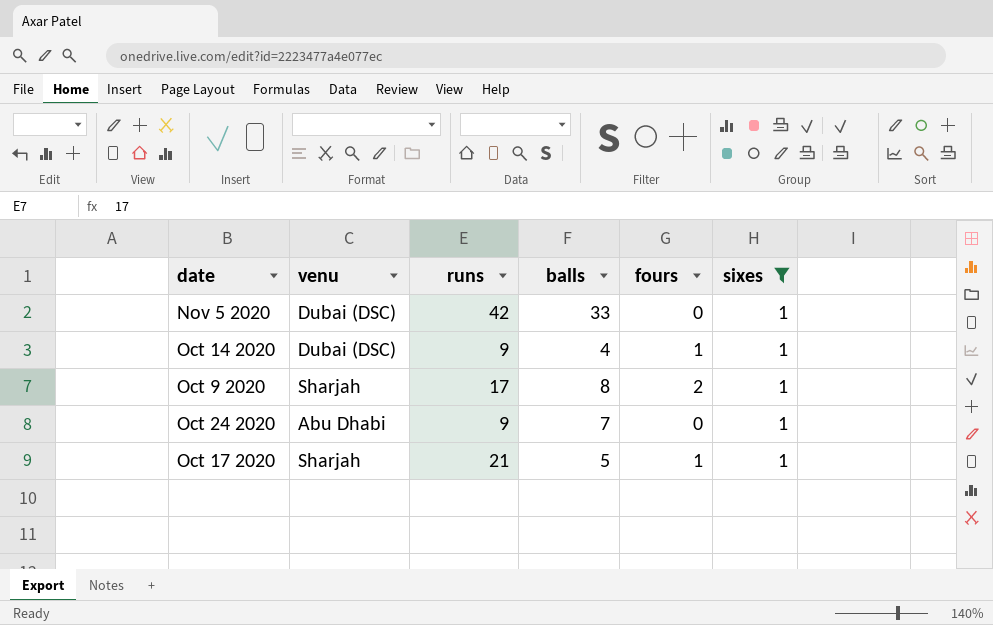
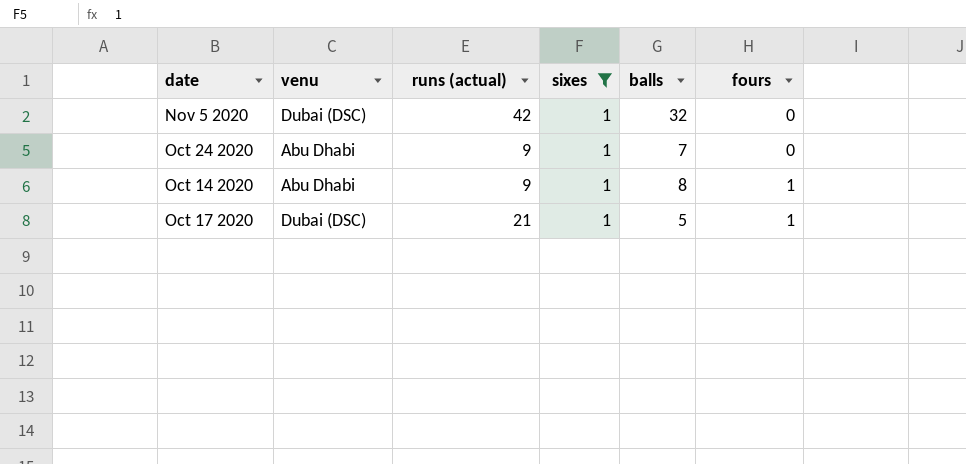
row order: none -> fours ascending
column name: runs -> runs (actual)
column sixes | position: 6 -> 4
row Oct 9 2020: Sharjah | 17 | 8 | 2 | 1 -> none
Nov 5 2020 | balls: 33 -> 32
Oct 14 2020 | venu: Dubai (DSC) -> Abu Dhabi
Oct 14 2020 | balls: 4 -> 8
Oct 17 2020 | venu: Sharjah -> Dubai (DSC)

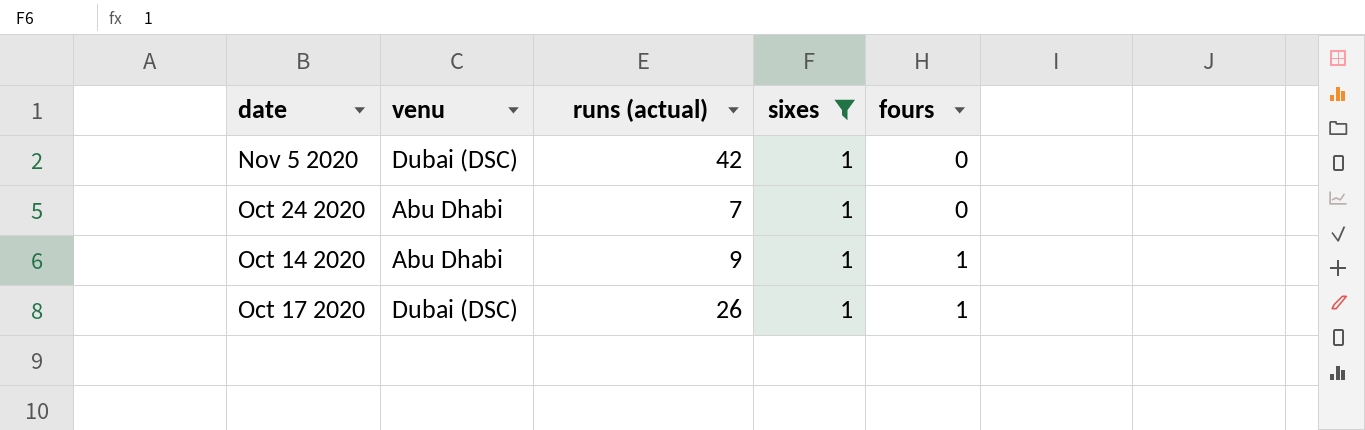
column balls | position: 5 -> none
Oct 24 2020 | runs (actual): 9 -> 7
Oct 17 2020 | runs (actual): 21 -> 26

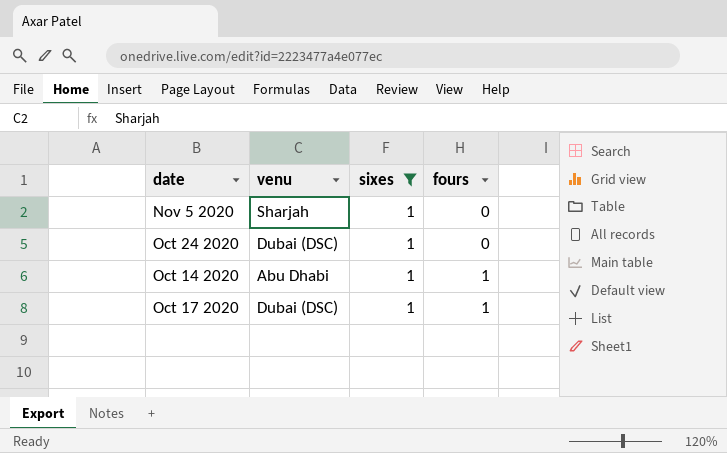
column runs (actual) | position: 3 -> none
Nov 5 2020 | venu: Dubai (DSC) -> Sharjah
Oct 24 2020 | venu: Abu Dhabi -> Dubai (DSC)

